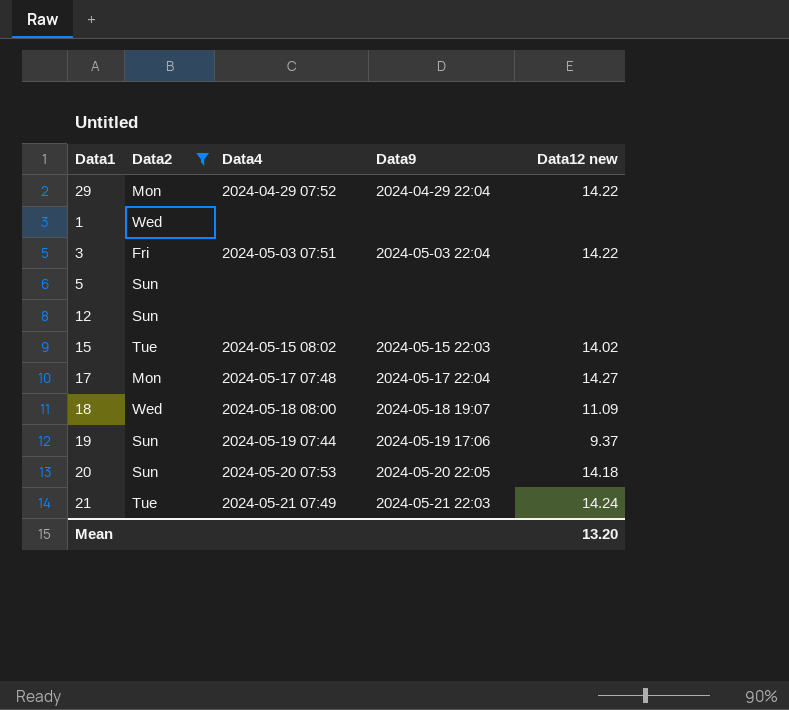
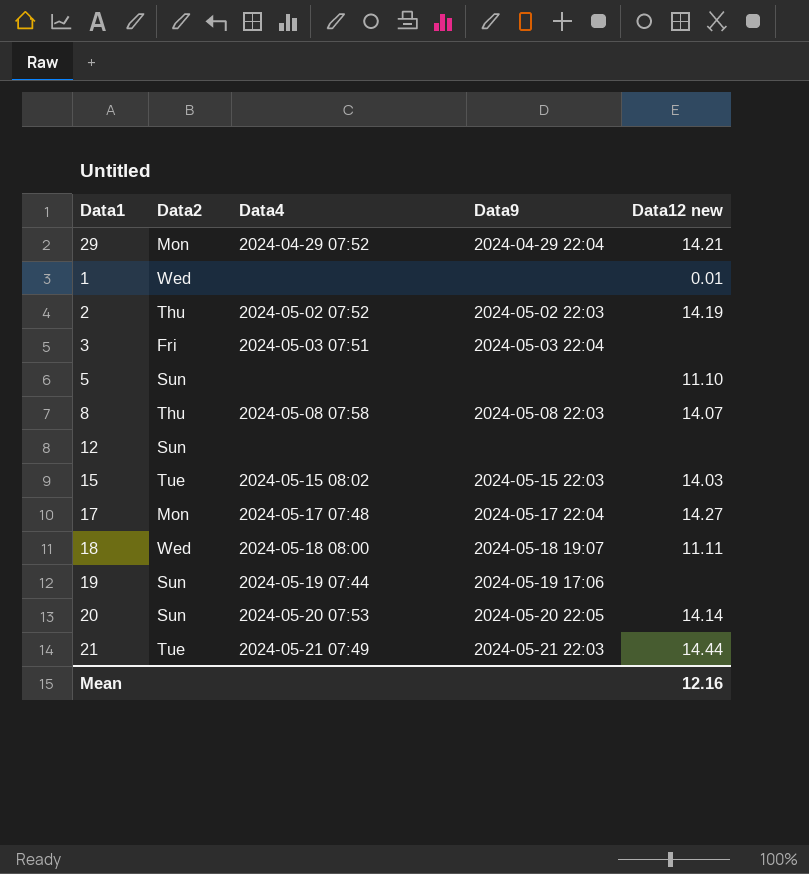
filter: Data2 != Thu -> none
29 | Data12 new: 14.22 -> 14.21
1 | Data12 new: none -> 0.01
3 | Data12 new: 14.22 -> none
5 | Data12 new: none -> 11.10
15 | Data12 new: 14.02 -> 14.03
18 | Data12 new: 11.09 -> 11.11
19 | Data12 new: 9.37 -> none
20 | Data12 new: 14.18 -> 14.14
21 | Data12 new: 14.24 -> 14.44
Mean | Data12 new: 13.20 -> 12.16

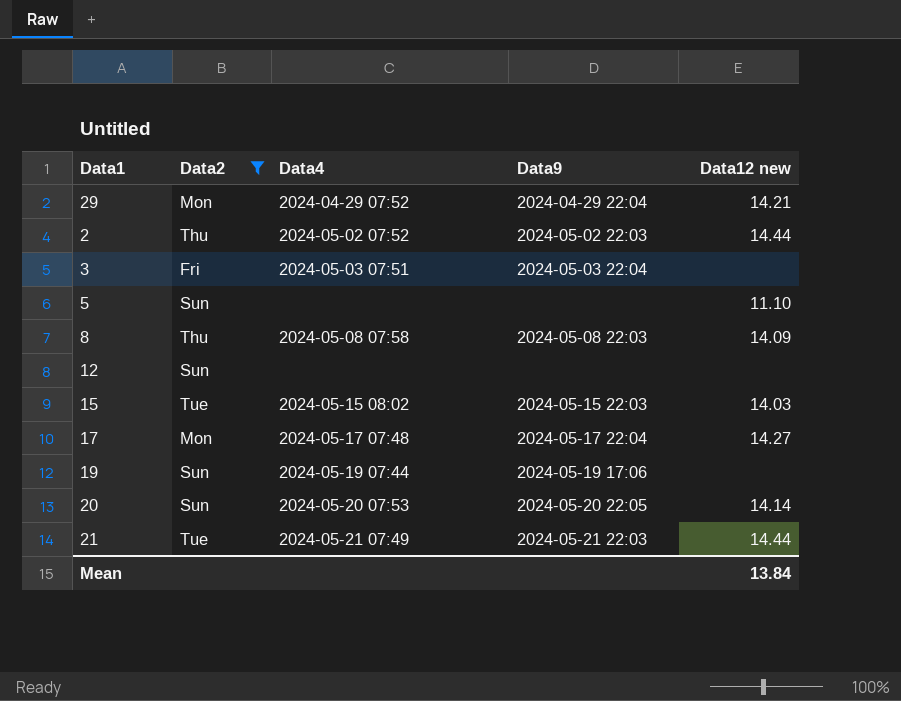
filter: none -> Data2 != Wed
2 | Data12 new: 14.19 -> 14.44
8 | Data12 new: 14.07 -> 14.09
Mean | Data12 new: 12.16 -> 13.84

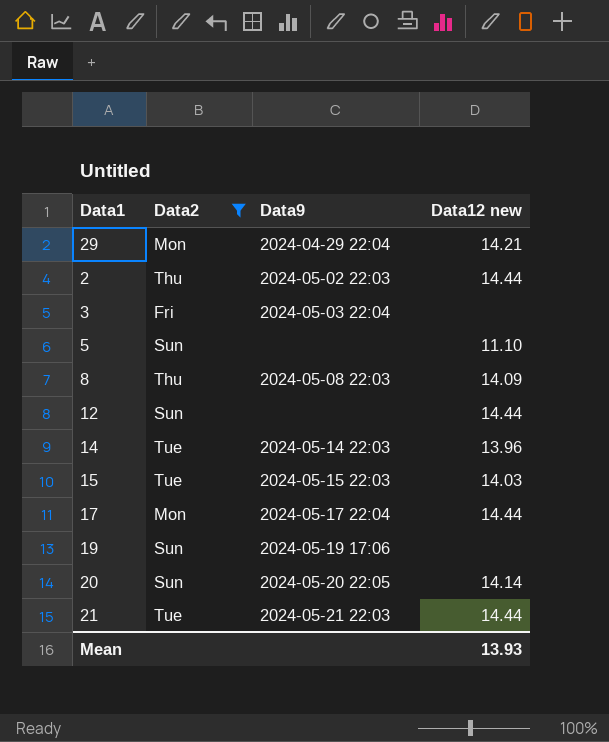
column Data4 | position: 3 -> none
12 | Data12 new: none -> 14.44
row 14: none -> Tue | 2024-05-14 22:03 | 13.96
17 | Data12 new: 14.27 -> 14.44
Mean | Data12 new: 13.84 -> 13.93

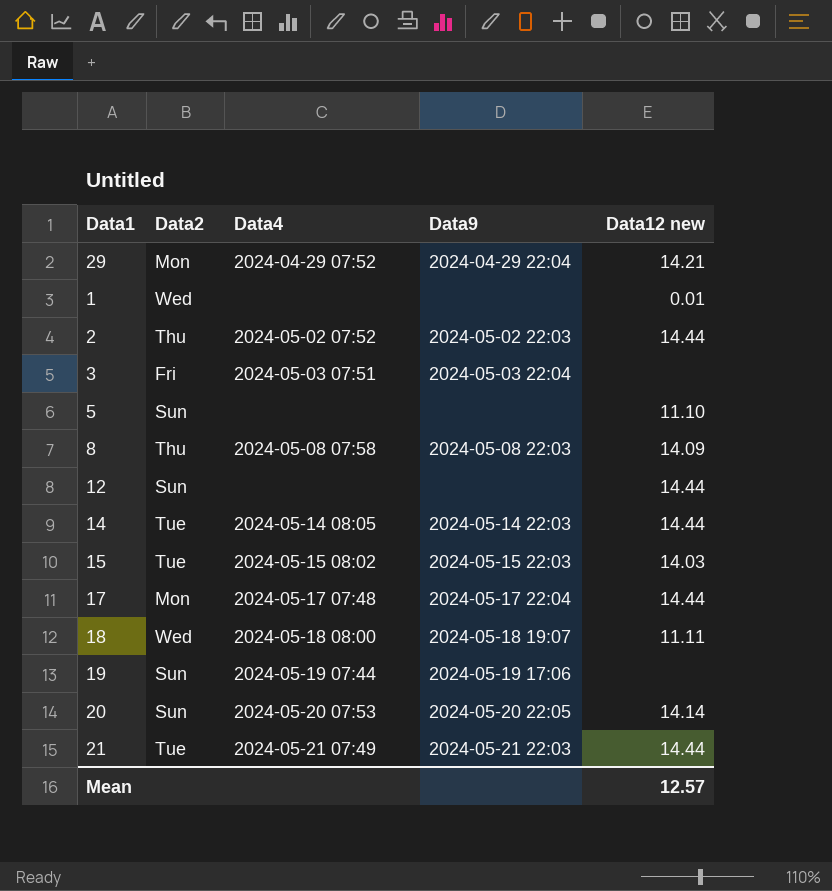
filter: Data2 != Wed -> none
column Data4 | position: none -> 3
14 | Data12 new: 13.96 -> 14.44
Mean | Data12 new: 13.93 -> 12.57

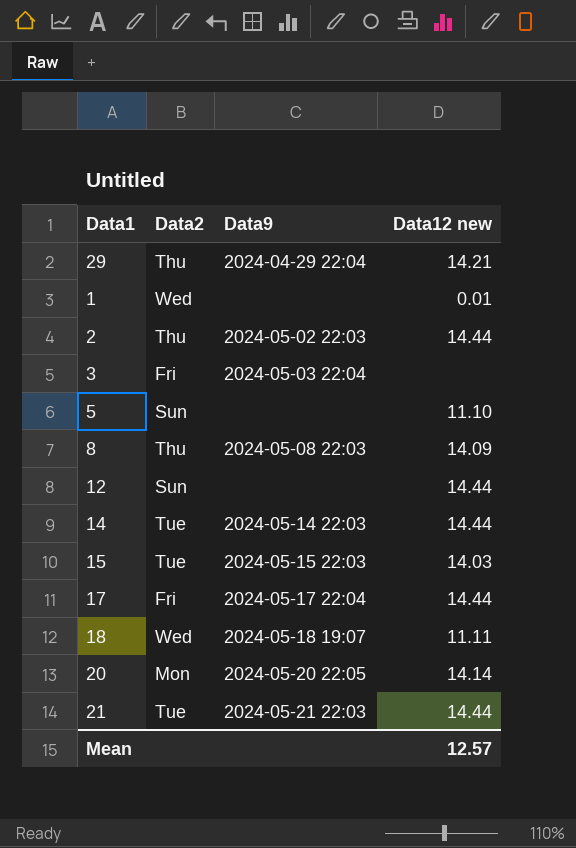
column Data4 | position: 3 -> none
row 19: Sun | 2024-05-19 07:44 | 2024-05-19 17:06 | none -> none
29 | Data2: Mon -> Thu
17 | Data2: Mon -> Fri
20 | Data2: Sun -> Mon

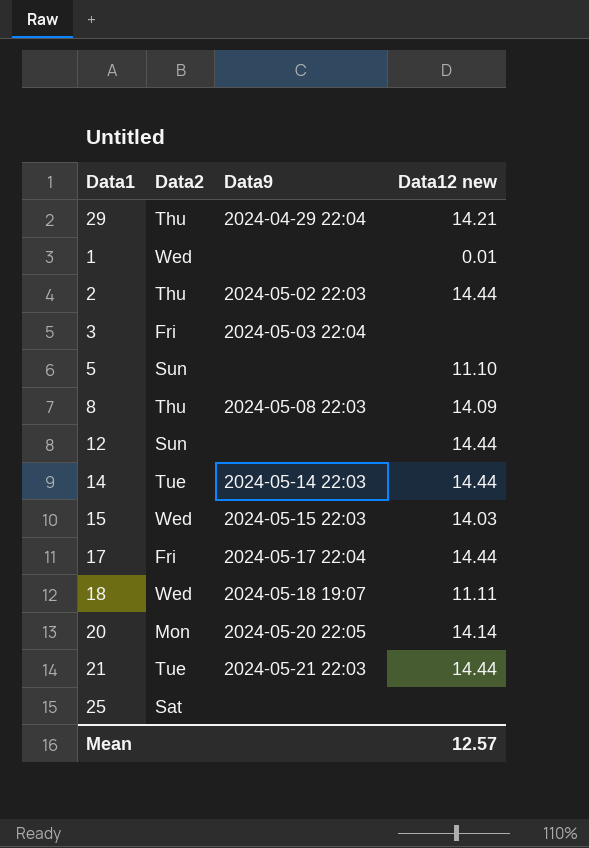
15 | Data2: Tue -> Wed
row 25: none -> Sat | none | none

